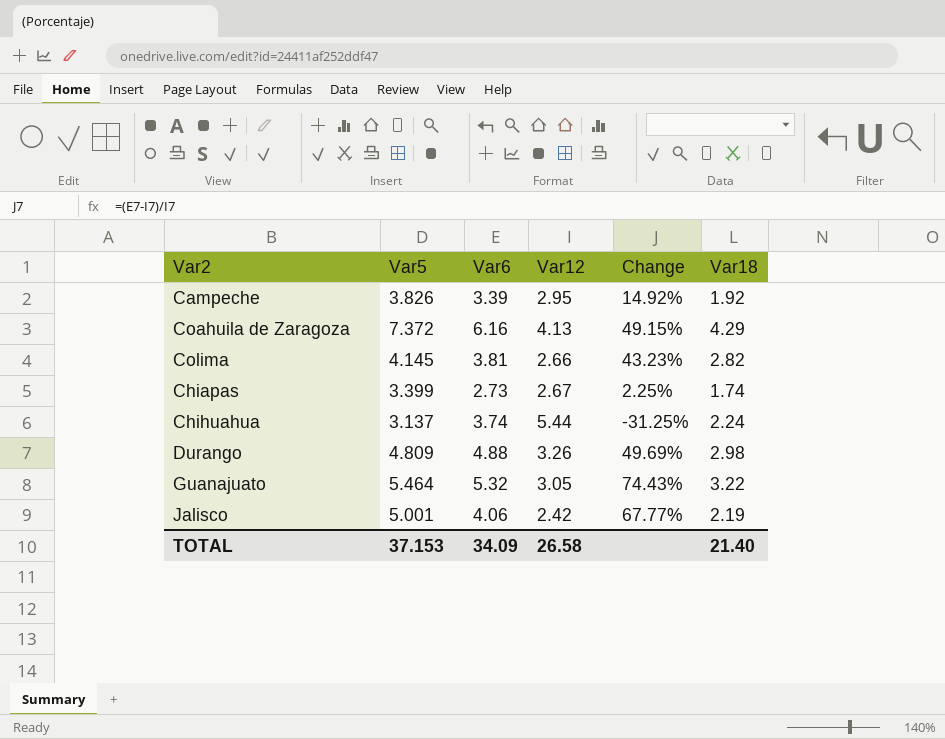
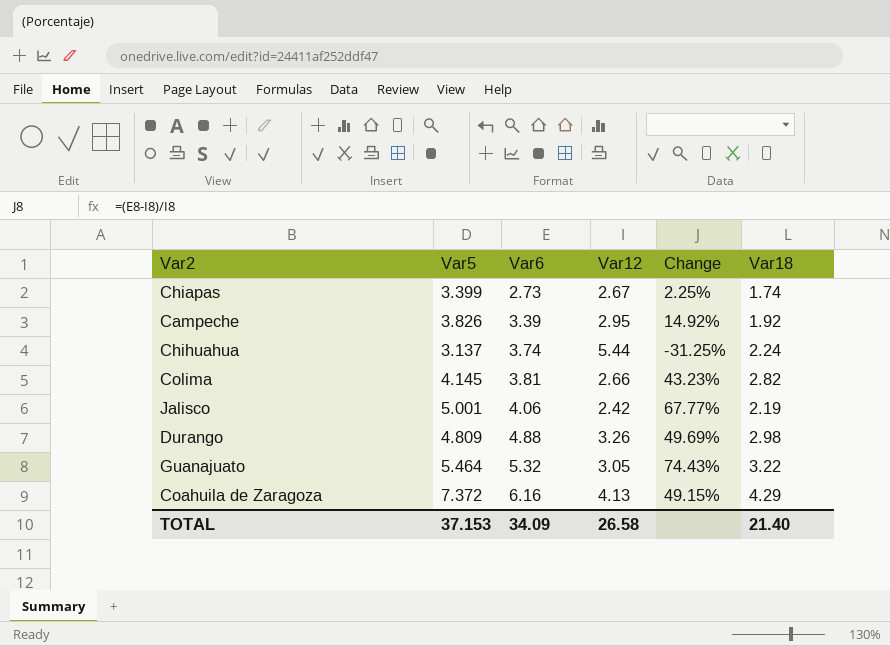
row order: none -> Var6 ascending

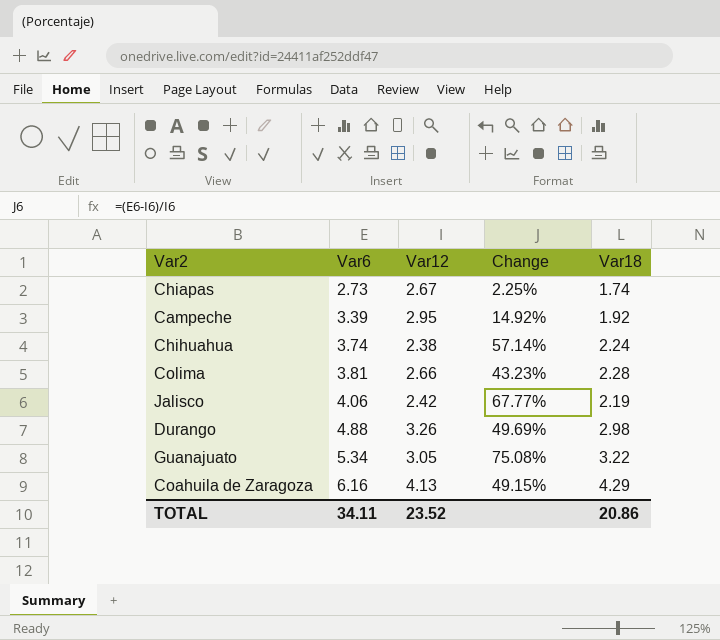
column Var5 | position: 2 -> none
Chihuahua | Var12: 5.44 -> 2.38
Chihuahua | Change: -31.25% -> 57.14%
Colima | Var18: 2.82 -> 2.28
Guanajuato | Var6: 5.32 -> 5.34
Guanajuato | Change: 74.43% -> 75.08%
TOTAL | Var6: 34.09 -> 34.11
TOTAL | Var12: 26.58 -> 23.52
TOTAL | Var18: 21.40 -> 20.86

